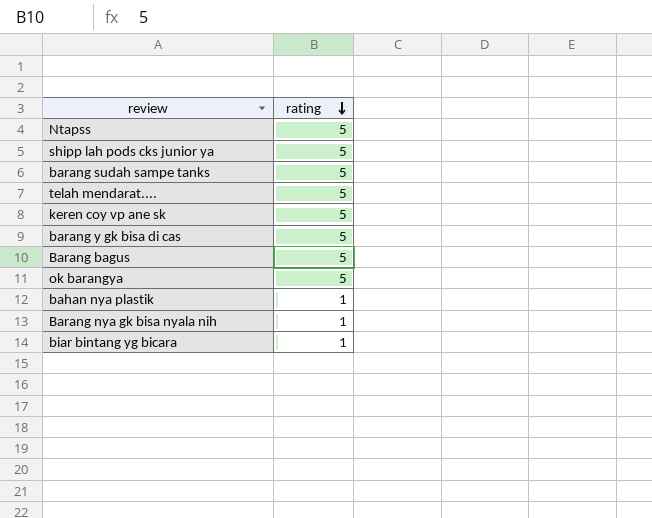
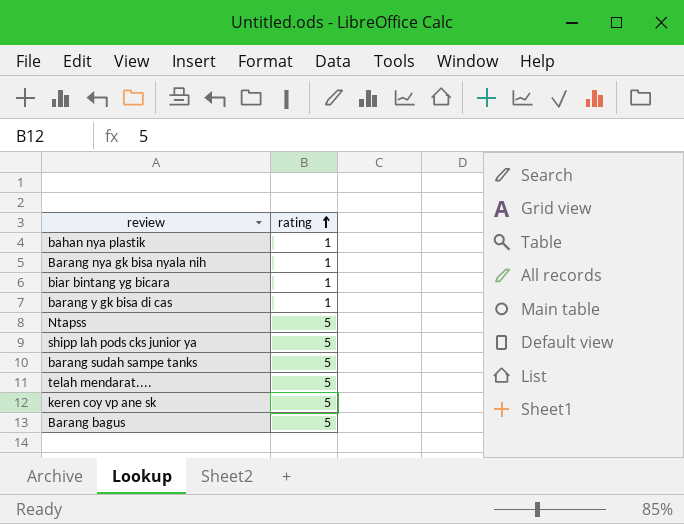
row order: rating descending -> rating ascending
row ok barangya: 5 -> none
barang y gk bisa di cas | rating: 5 -> 1

